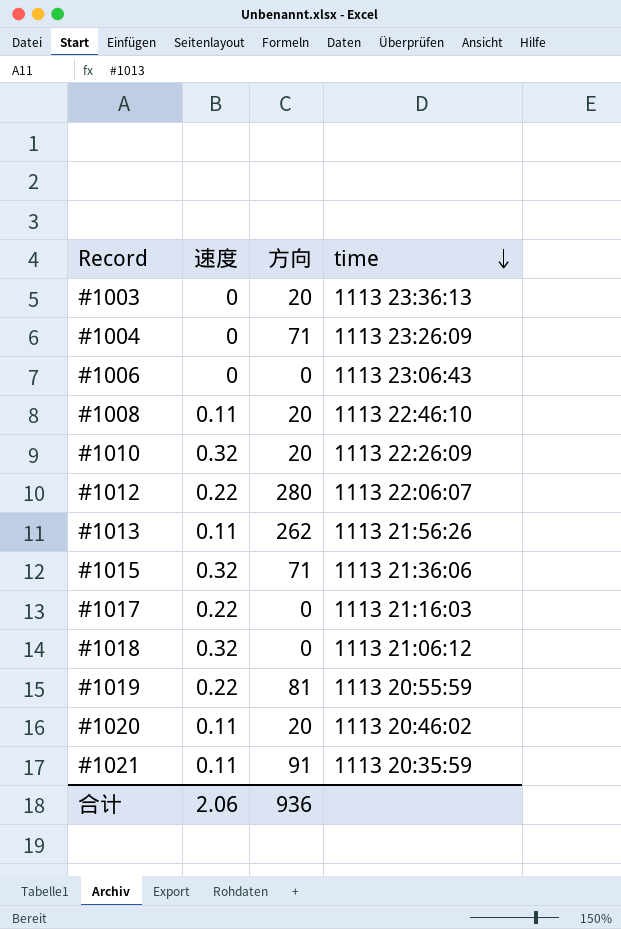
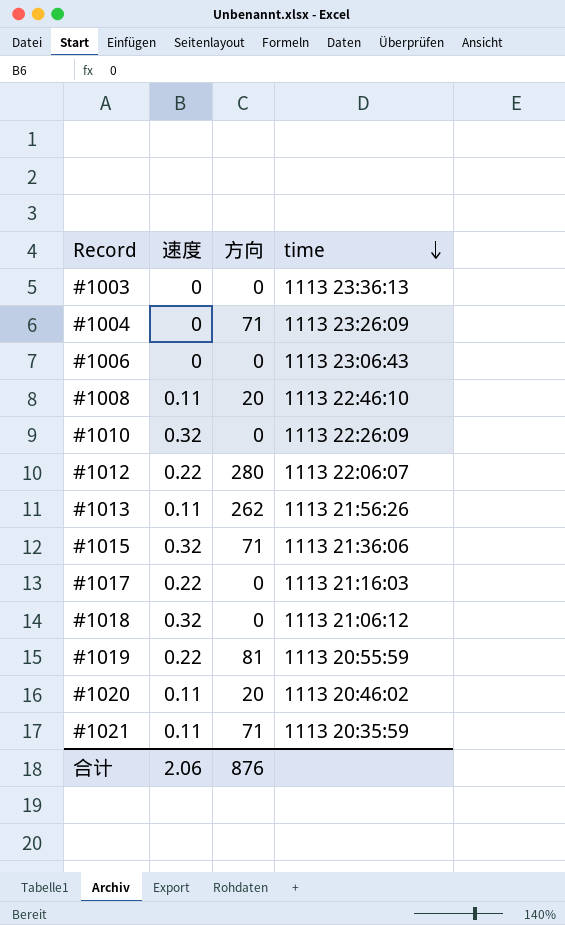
#1003 | 方向: 20 -> 0
#1010 | 方向: 20 -> 0
#1021 | 方向: 91 -> 71
合计 | 方向: 936 -> 876

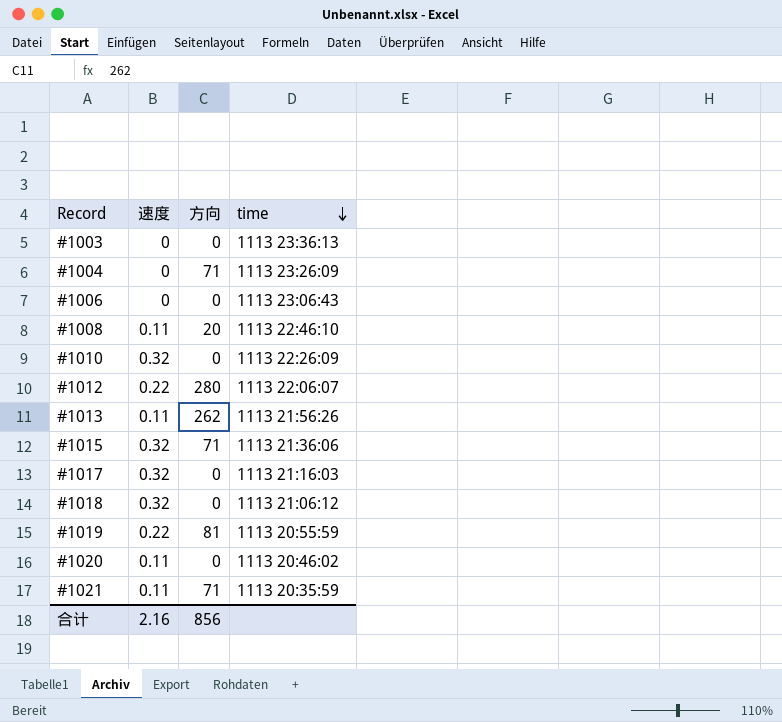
#1017 | 速度: 0.22 -> 0.32
#1020 | 方向: 20 -> 0
合计 | 速度: 2.06 -> 2.16
合计 | 方向: 876 -> 856

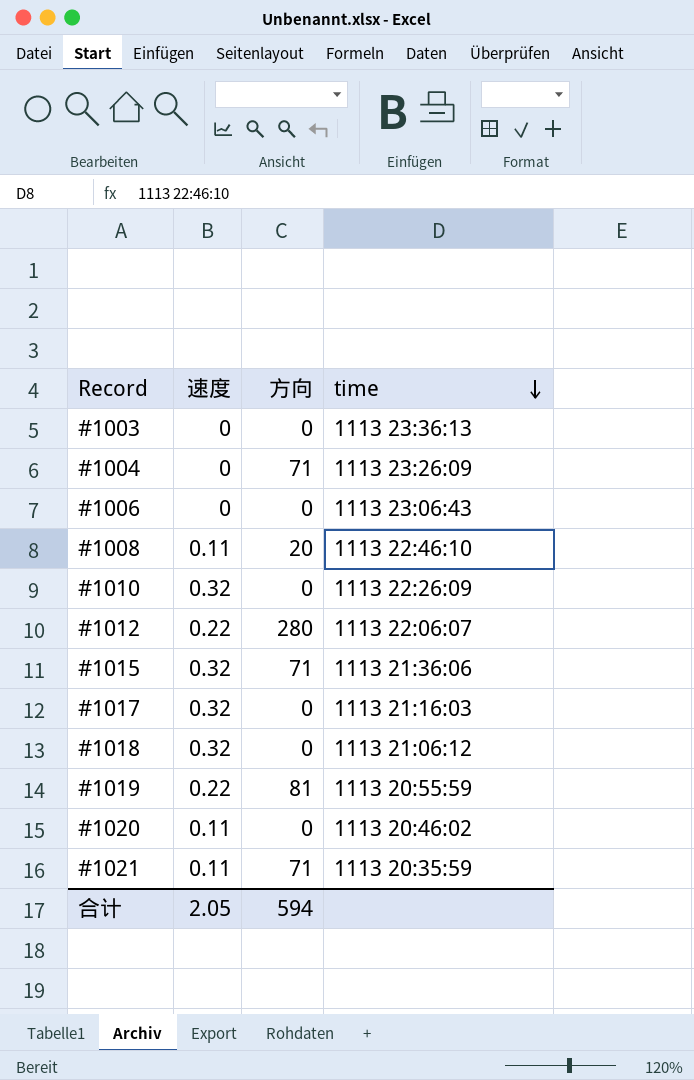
row #1013: 0.11 | 262 | 1113 21:56:26 -> none
合计 | 速度: 2.16 -> 2.05
合计 | 方向: 856 -> 594

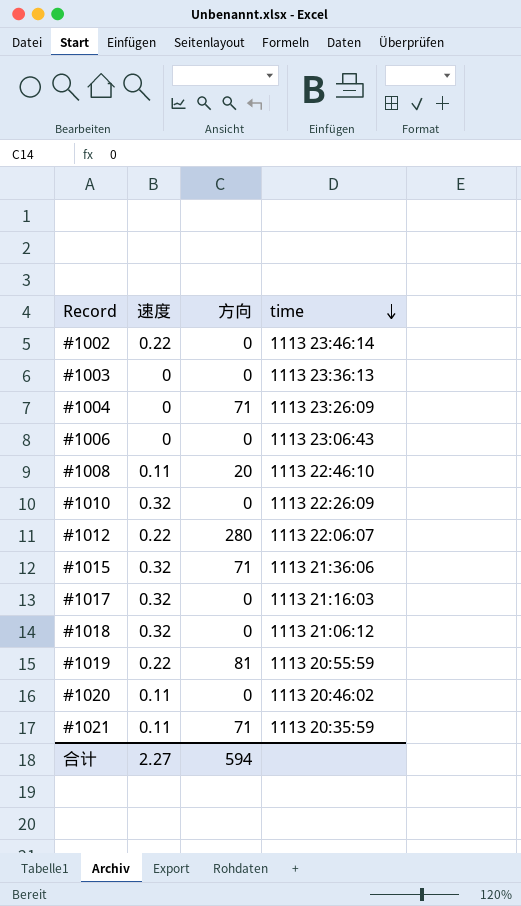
row #1002: none -> 0.22 | 0 | 1113 23:46:14
合计 | 速度: 2.05 -> 2.27

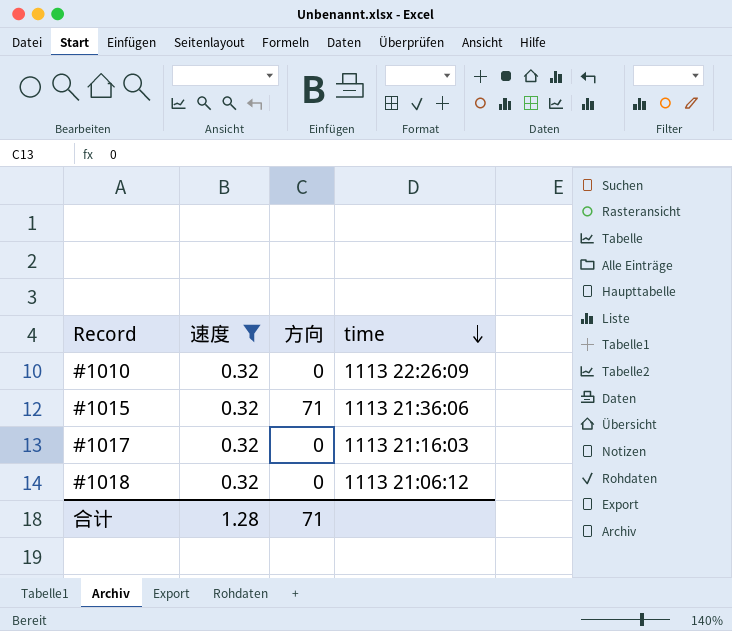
filter: none -> 速度 = 0.32
合计 | 速度: 2.27 -> 1.28
合计 | 方向: 594 -> 71

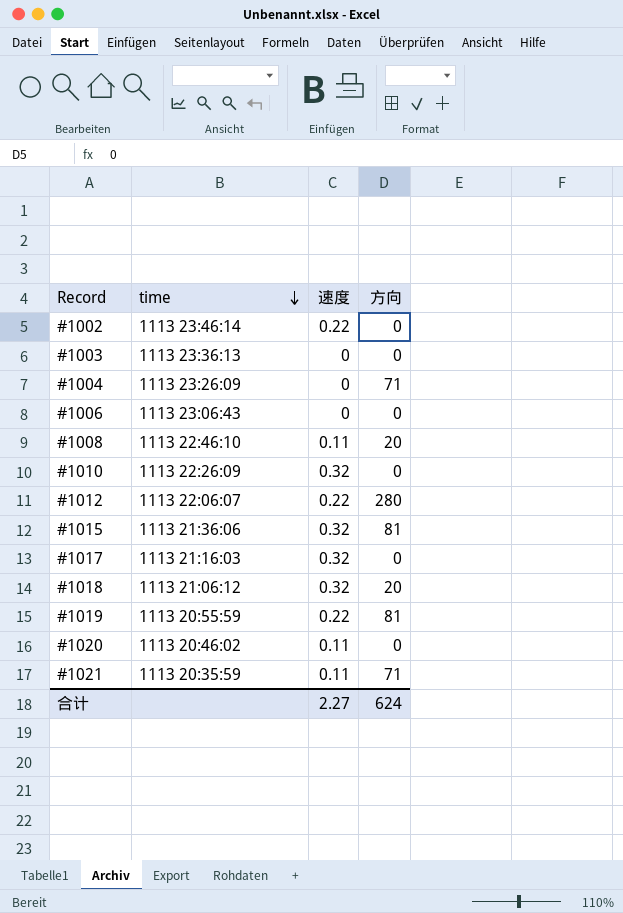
filter: 速度 = 0.32 -> none
column time | position: 4 -> 2
#1015 | 方向: 71 -> 81
#1018 | 方向: 0 -> 20
合计 | 速度: 1.28 -> 2.27
合计 | 方向: 71 -> 624

